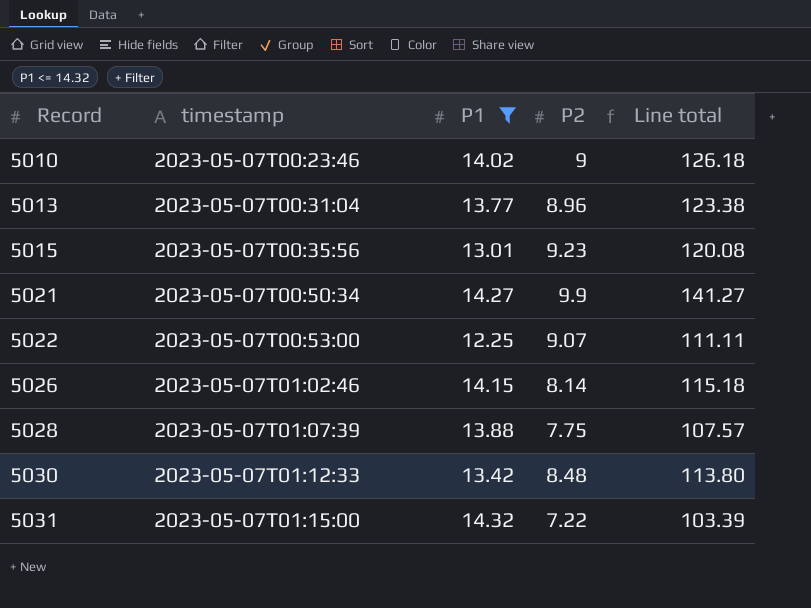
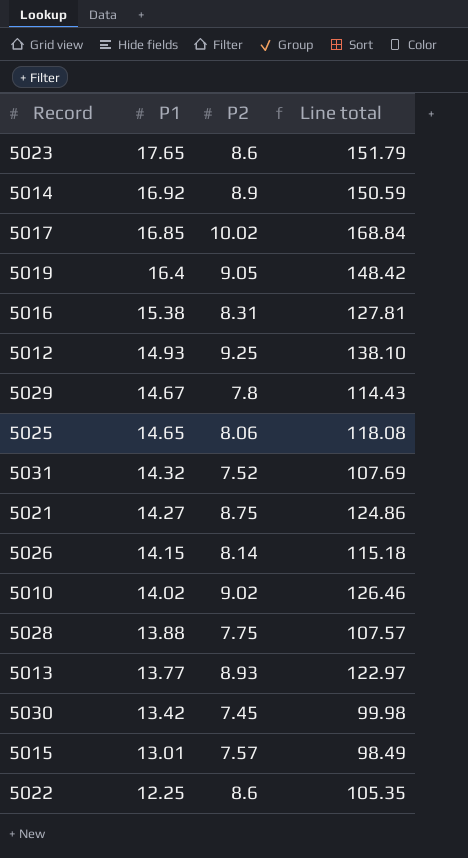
filter: P1 <= 14.32 -> none
row order: Record ascending -> P1 descending
column timestamp | position: 2 -> none
5031 | P2: 7.22 -> 7.52
5031 | Line total: 103.39 -> 107.69
5021 | P2: 9.9 -> 8.75
5021 | Line total: 141.27 -> 124.86
5010 | P2: 9 -> 9.02
5010 | Line total: 126.18 -> 126.46
5013 | P2: 8.96 -> 8.93
5013 | Line total: 123.38 -> 122.97
5030 | P2: 8.48 -> 7.45
5030 | Line total: 113.80 -> 99.98
5015 | P2: 9.23 -> 7.57
5015 | Line total: 120.08 -> 98.49
5022 | P2: 9.07 -> 8.6
5022 | Line total: 111.11 -> 105.35

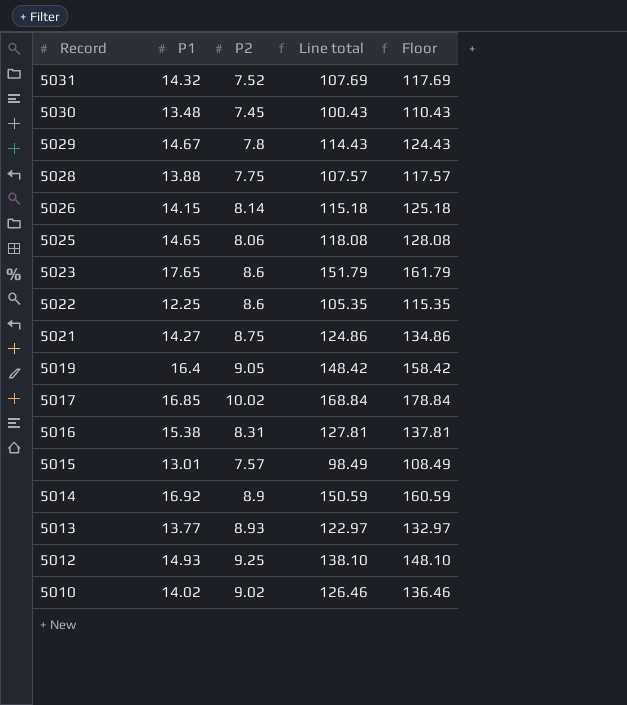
row order: P1 descending -> Record descending
column Floor | formula: none -> [Line total] + 10
5030 | P1: 13.42 -> 13.48
5030 | Line total: 99.98 -> 100.43

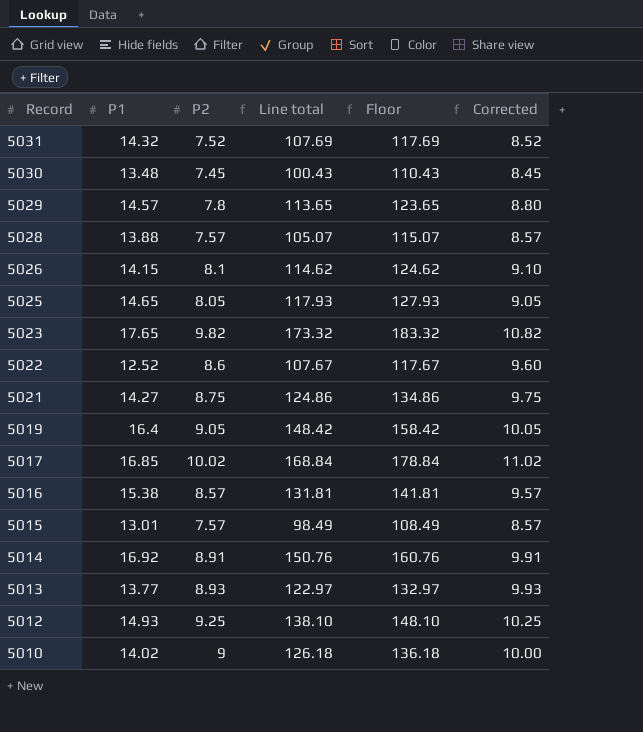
column Corrected | formula: none -> [P2] + 1
5029 | P1: 14.67 -> 14.57
5029 | Line total: 114.43 -> 113.65
5029 | Floor: 124.43 -> 123.65
5028 | P2: 7.75 -> 7.57
5028 | Line total: 107.57 -> 105.07
5028 | Floor: 117.57 -> 115.07
5026 | P2: 8.14 -> 8.1
5026 | Line total: 115.18 -> 114.62
5026 | Floor: 125.18 -> 124.62
5025 | P2: 8.06 -> 8.05
5025 | Line total: 118.08 -> 117.93
5025 | Floor: 128.08 -> 127.93
5023 | P2: 8.6 -> 9.82
5023 | Line total: 151.79 -> 173.32
5023 | Floor: 161.79 -> 183.32
5022 | P1: 12.25 -> 12.52
5022 | Line total: 105.35 -> 107.67
5022 | Floor: 115.35 -> 117.67
5016 | P2: 8.31 -> 8.57
5016 | Line total: 127.81 -> 131.81
5016 | Floor: 137.81 -> 141.81
5014 | P2: 8.9 -> 8.91
5014 | Line total: 150.59 -> 150.76
5014 | Floor: 160.59 -> 160.76
5010 | P2: 9.02 -> 9
5010 | Line total: 126.46 -> 126.18
5010 | Floor: 136.46 -> 136.18

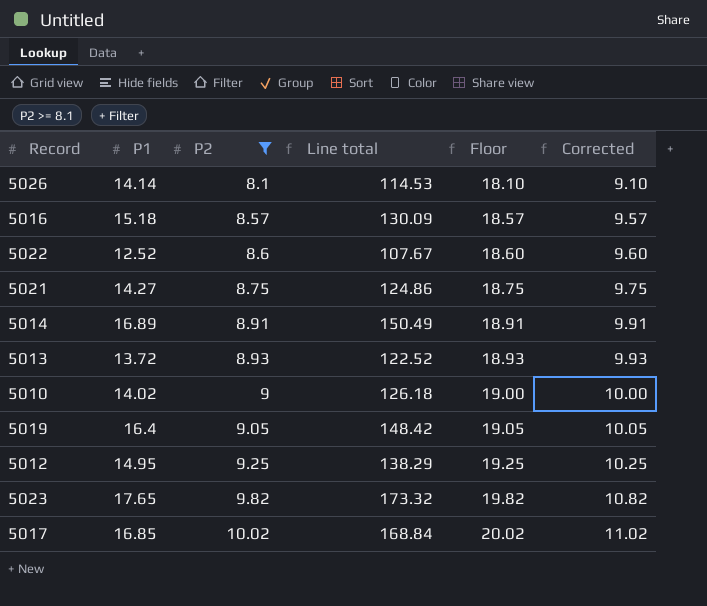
filter: none -> P2 >= 8.1
row order: Record descending -> P2 ascending
column Floor | formula: [Line total] + 10 -> [P2] + 10
5026 | P1: 14.15 -> 14.14
5026 | Line total: 114.62 -> 114.53
5016 | P1: 15.38 -> 15.18
5016 | Line total: 131.81 -> 130.09
5014 | P1: 16.92 -> 16.89
5014 | Line total: 150.76 -> 150.49
5013 | P1: 13.77 -> 13.72
5013 | Line total: 122.97 -> 122.52
5012 | P1: 14.93 -> 14.95
5012 | Line total: 138.10 -> 138.29

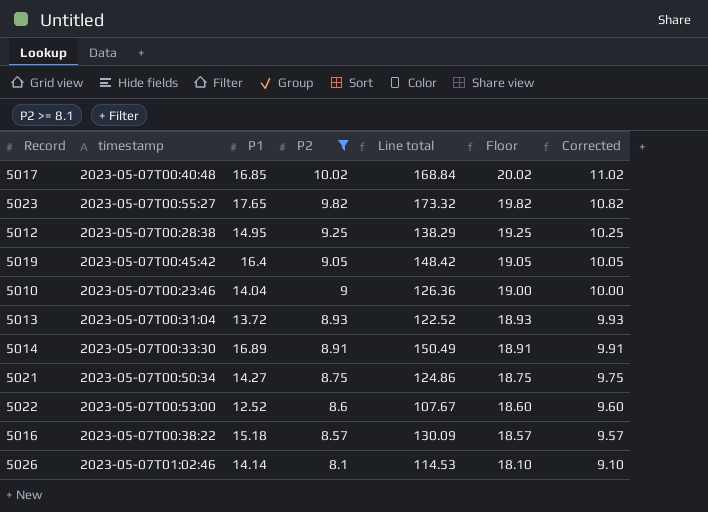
row order: P2 ascending -> P2 descending
column timestamp | position: none -> 2
5010 | P1: 14.02 -> 14.04
5010 | Line total: 126.18 -> 126.36

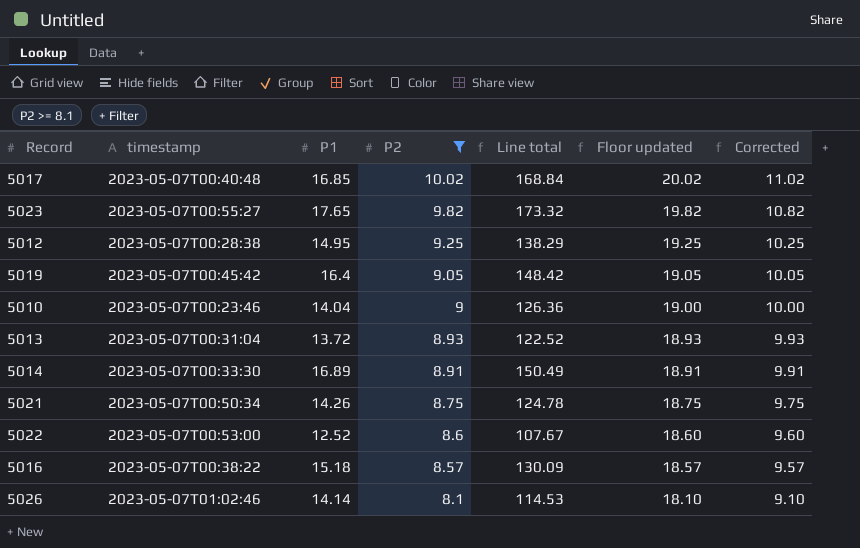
column name: Floor -> Floor updated
5021 | P1: 14.27 -> 14.26
5021 | Line total: 124.86 -> 124.78

